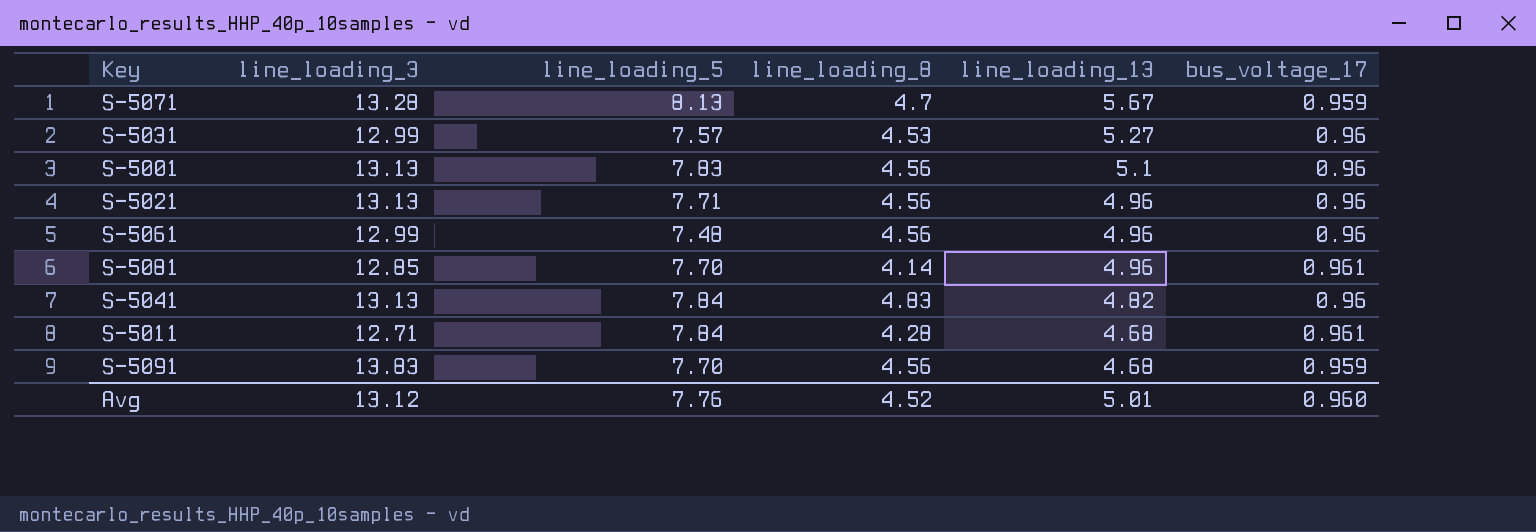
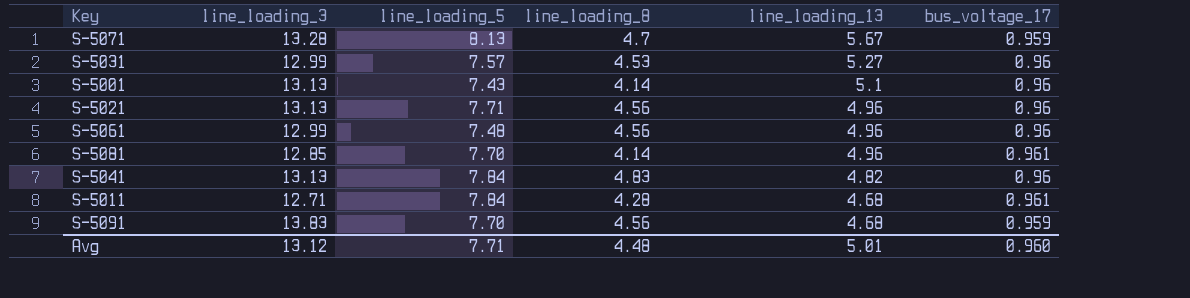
S-5001 | line_loading_5: 7.83 -> 7.43
S-5001 | line_loading_8: 4.56 -> 4.14
Avg | line_loading_5: 7.76 -> 7.71
Avg | line_loading_8: 4.52 -> 4.48

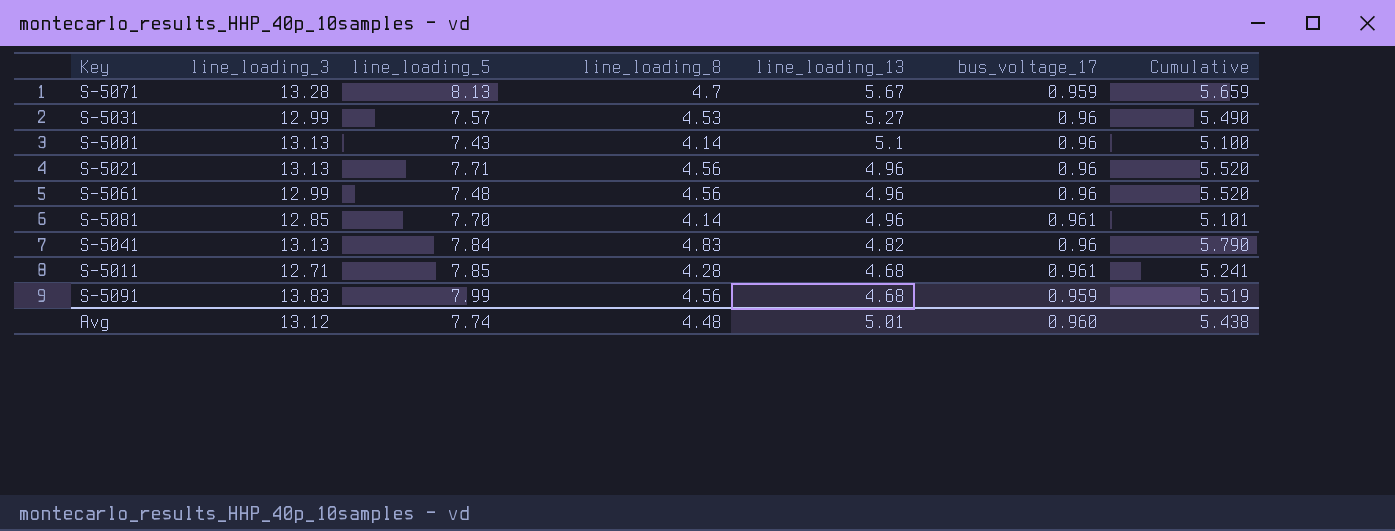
column Cumulative | formula: none -> [line_loading_8] + [bus_voltage_17]
S-5011 | line_loading_5: 7.84 -> 7.85
S-5091 | line_loading_5: 7.70 -> 7.99
Avg | line_loading_5: 7.71 -> 7.74

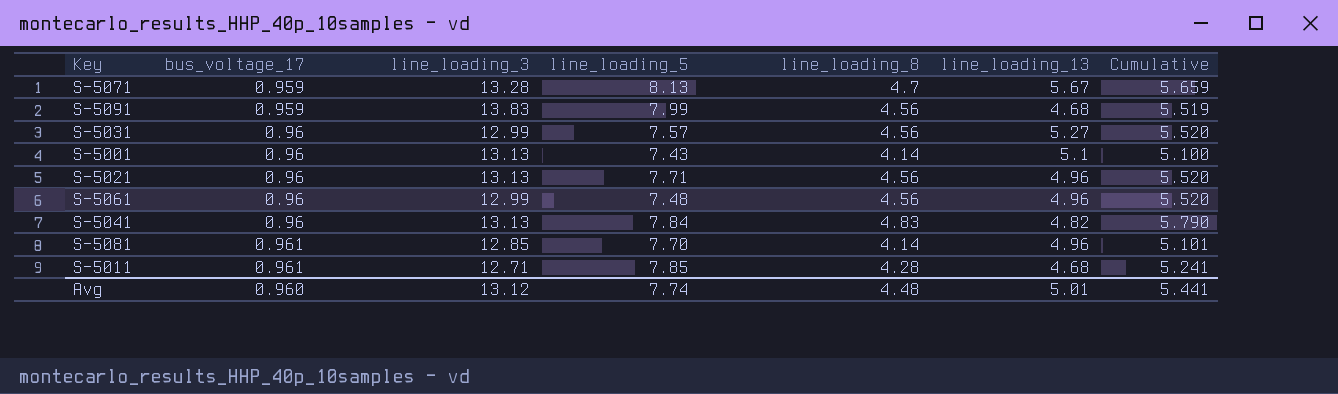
row order: line_loading_13 descending -> bus_voltage_17 ascending
column bus_voltage_17 | position: 6 -> 2
S-5031 | line_loading_8: 4.53 -> 4.56
S-5031 | Cumulative: 5.490 -> 5.520
Avg | Cumulative: 5.438 -> 5.441

